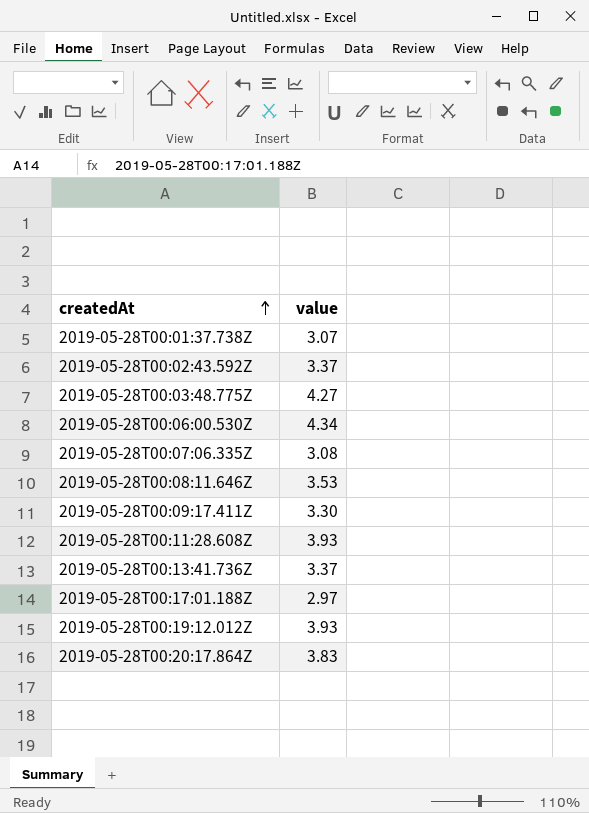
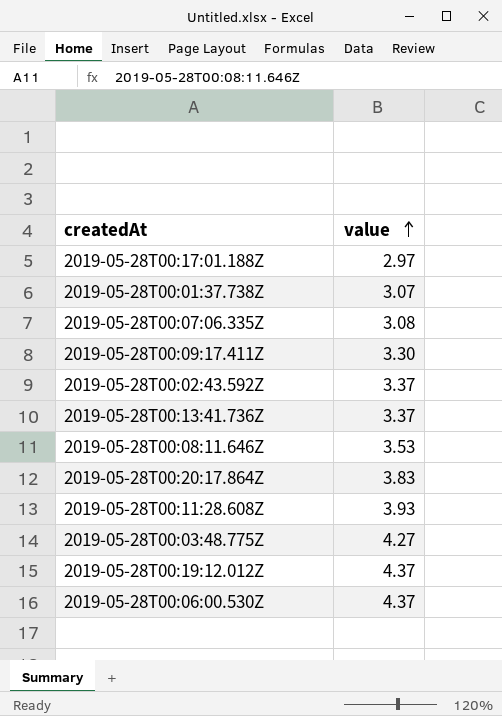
row order: createdAt ascending -> value ascending
2019-05-28T00:19:12.012Z | value: 3.93 -> 4.37
2019-05-28T00:06:00.530Z | value: 4.34 -> 4.37

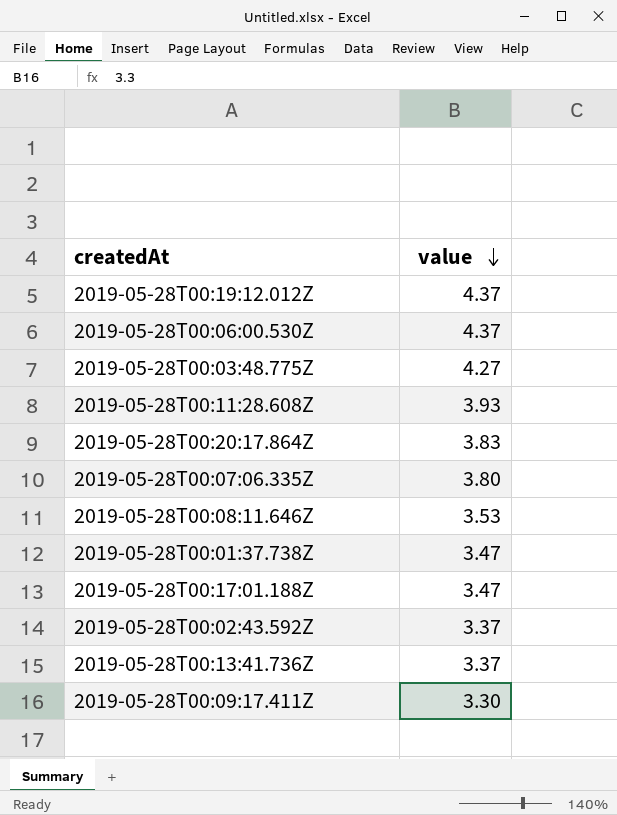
row order: value ascending -> value descending
2019-05-28T00:07:06.335Z | value: 3.08 -> 3.80
2019-05-28T00:01:37.738Z | value: 3.07 -> 3.47
2019-05-28T00:17:01.188Z | value: 2.97 -> 3.47

